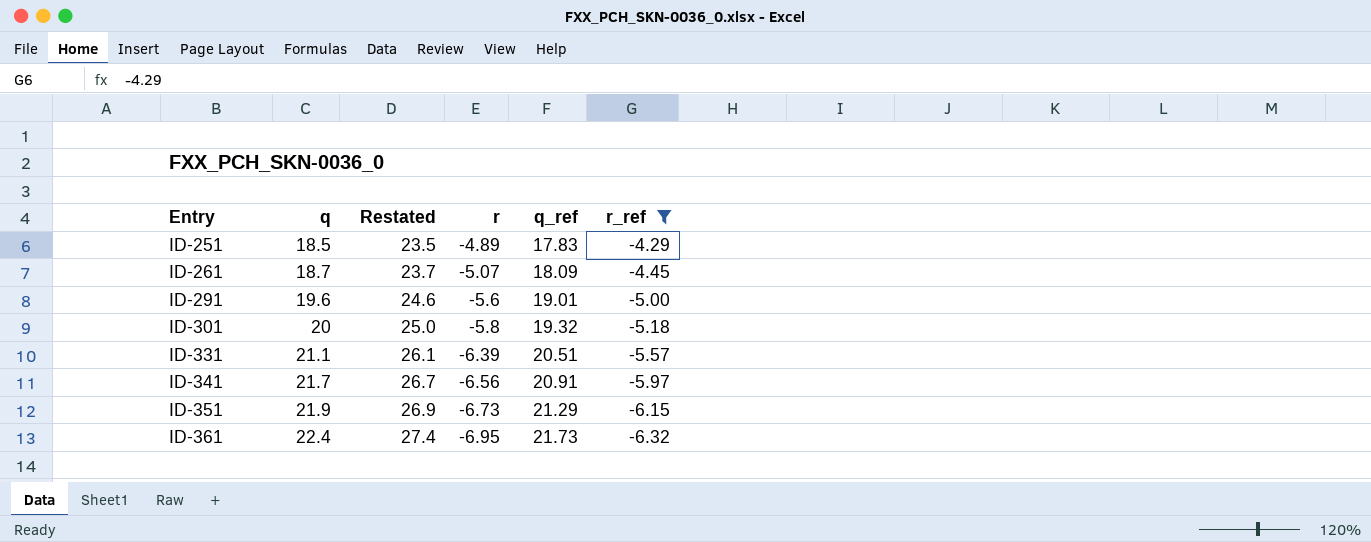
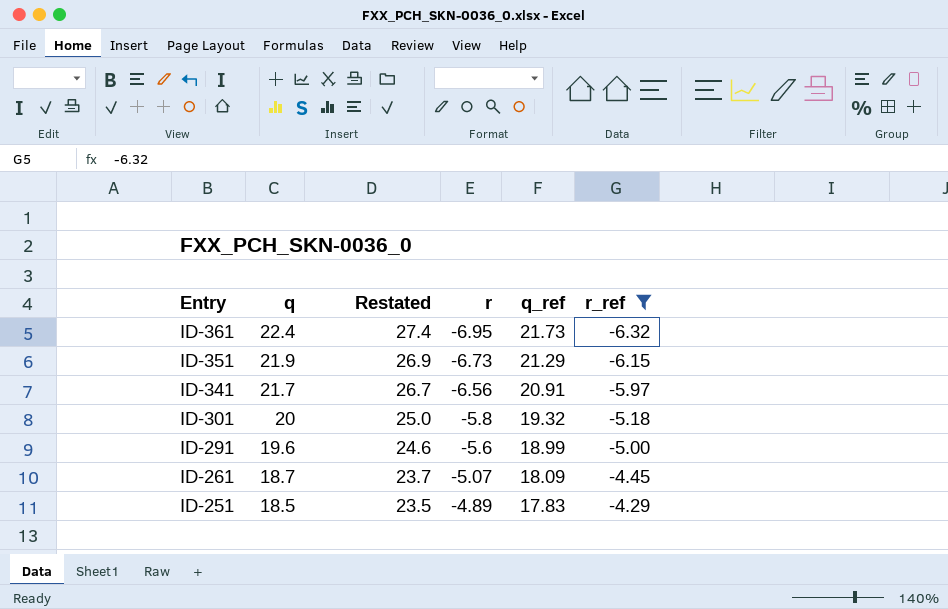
row order: Entry ascending -> Entry descending
row ID-331: 21.1 | 26.1 | -6.39 | 20.51 | -5.57 -> none
ID-291 | q_ref: 19.01 -> 18.99

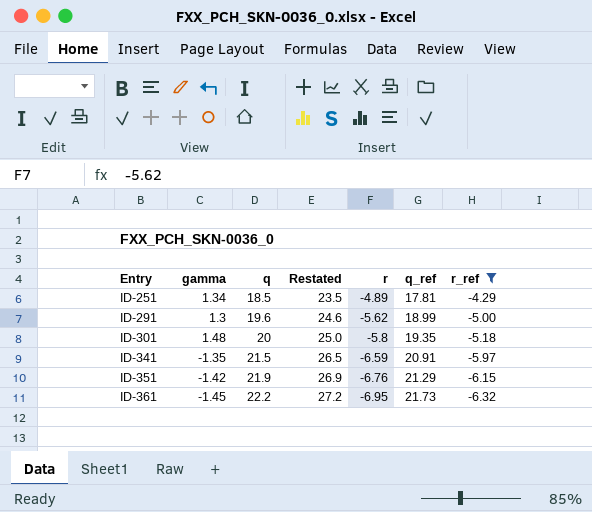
row order: Entry descending -> Entry ascending
column gamma | position: none -> 2
row ID-261: 18.7 | 23.7 | -5.07 | 18.09 | -4.45 -> none
ID-251 | q_ref: 17.83 -> 17.81
ID-291 | r: -5.6 -> -5.62
ID-301 | q_ref: 19.32 -> 19.35
ID-341 | q: 21.7 -> 21.5
ID-341 | Restated: 26.7 -> 26.5
ID-341 | r: -6.56 -> -6.59
ID-351 | r: -6.73 -> -6.76
ID-361 | q: 22.4 -> 22.2
ID-361 | Restated: 27.4 -> 27.2

